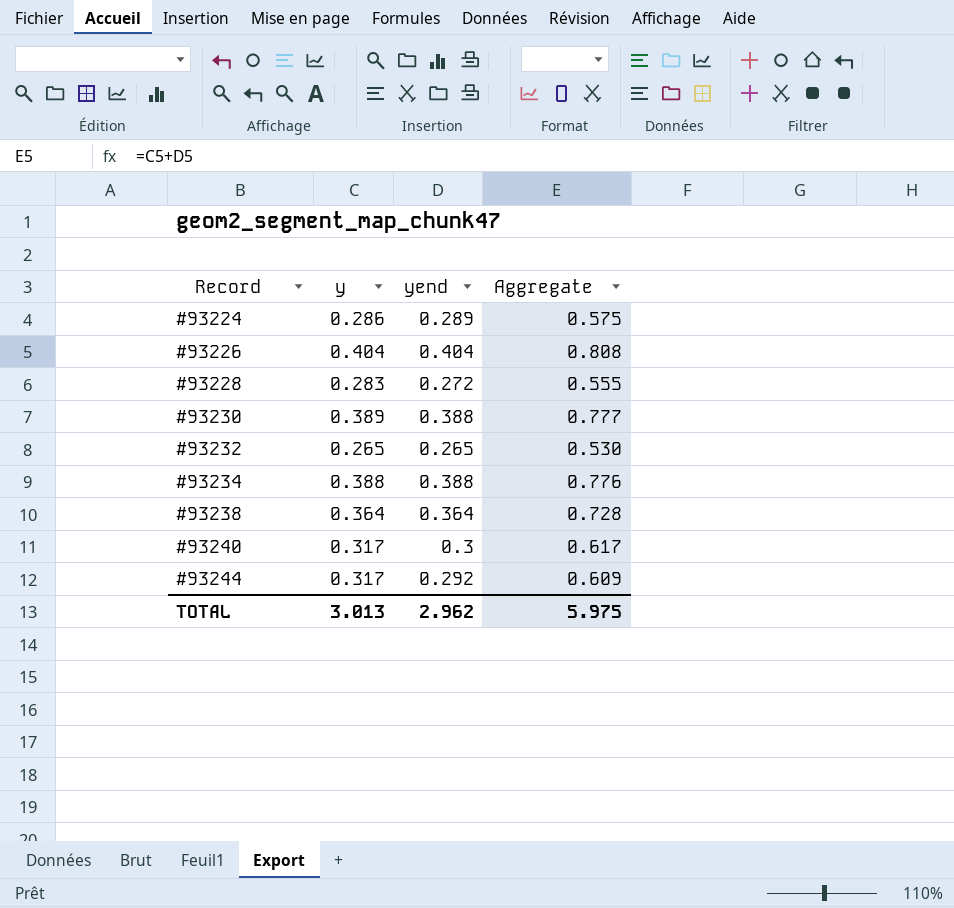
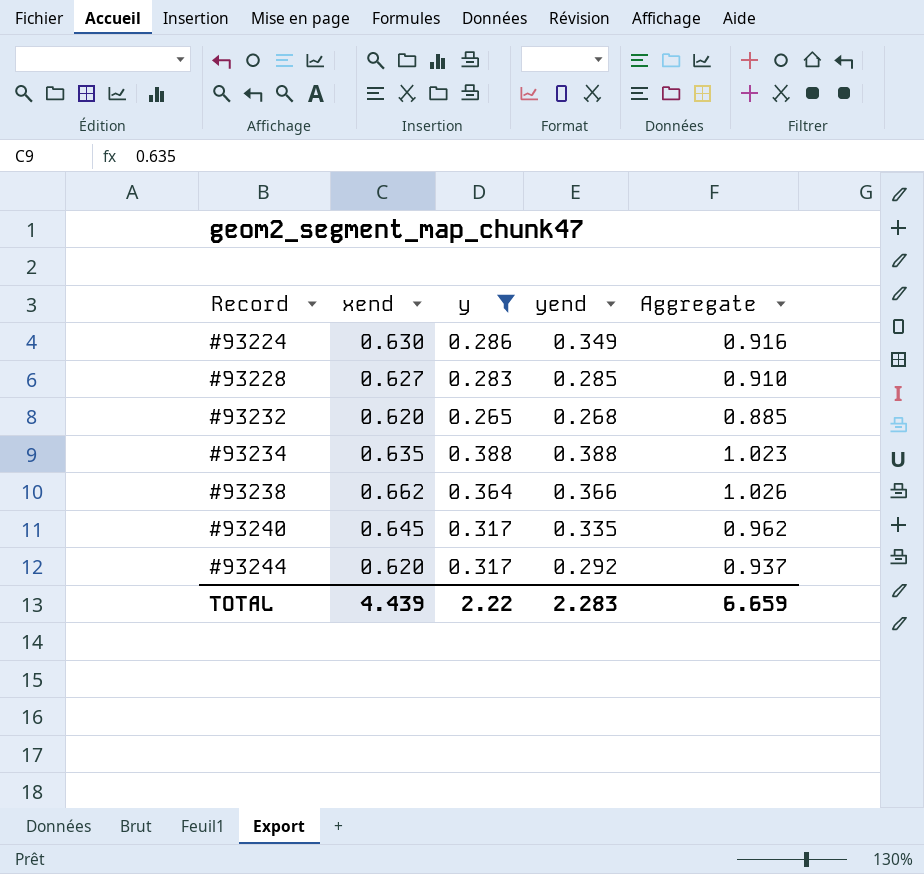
filter: none -> y <= 0.388
column xend | position: none -> 2
column Aggregate | formula: [y] + [yend] -> [xend] + [y]
#93224 | yend: 0.289 -> 0.349
#93228 | yend: 0.272 -> 0.285
#93232 | yend: 0.265 -> 0.268
#93238 | yend: 0.364 -> 0.366
#93240 | yend: 0.3 -> 0.335
TOTAL | y: 3.013 -> 2.22
TOTAL | yend: 2.962 -> 2.283
TOTAL | Aggregate: 5.975 -> 6.659

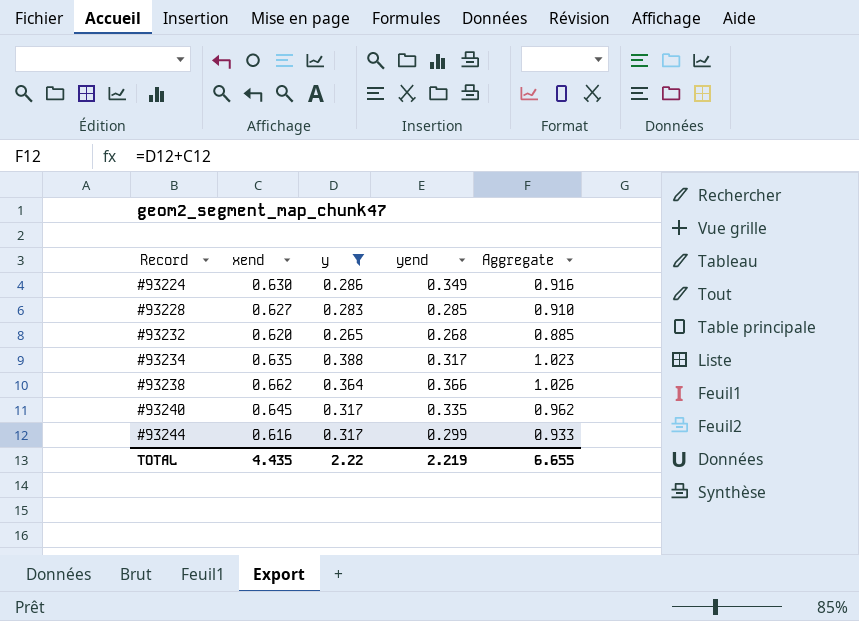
#93234 | yend: 0.388 -> 0.317
#93244 | xend: 0.620 -> 0.616
#93244 | yend: 0.292 -> 0.299
#93244 | Aggregate: 0.937 -> 0.933
TOTAL | xend: 4.439 -> 4.435
TOTAL | yend: 2.283 -> 2.219
TOTAL | Aggregate: 6.659 -> 6.655

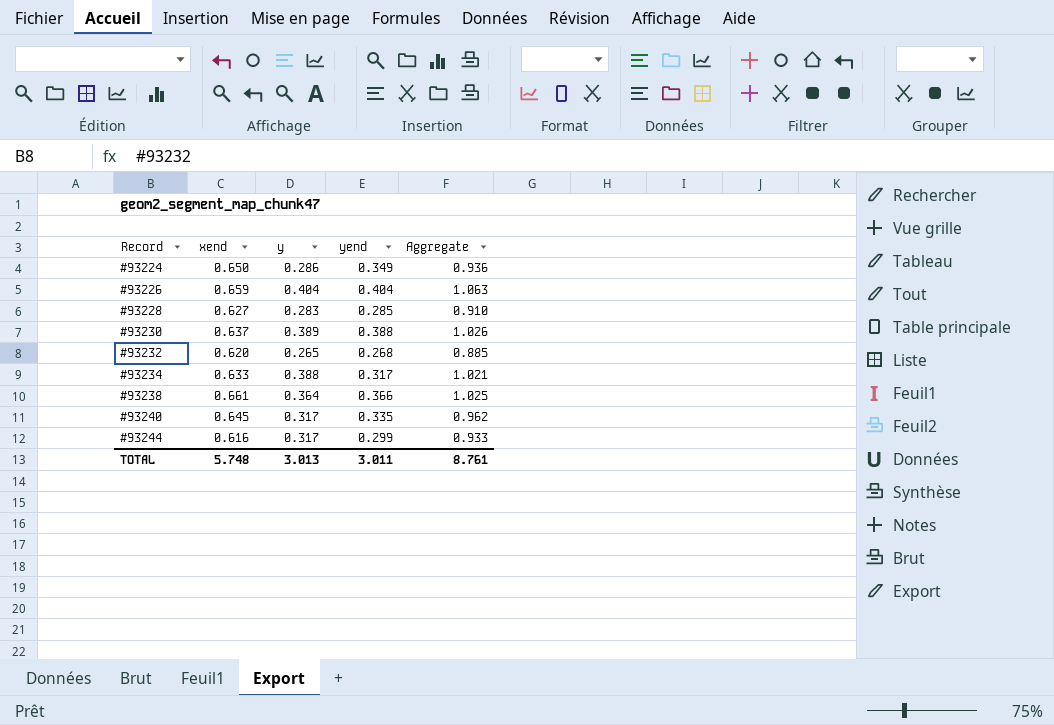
filter: y <= 0.388 -> none
#93224 | xend: 0.630 -> 0.650
#93224 | Aggregate: 0.916 -> 0.936
#93234 | xend: 0.635 -> 0.633
#93234 | Aggregate: 1.023 -> 1.021
#93238 | xend: 0.662 -> 0.661
#93238 | Aggregate: 1.026 -> 1.025
TOTAL | xend: 4.435 -> 5.748
TOTAL | y: 2.22 -> 3.013
TOTAL | yend: 2.219 -> 3.011
TOTAL | Aggregate: 6.655 -> 8.761

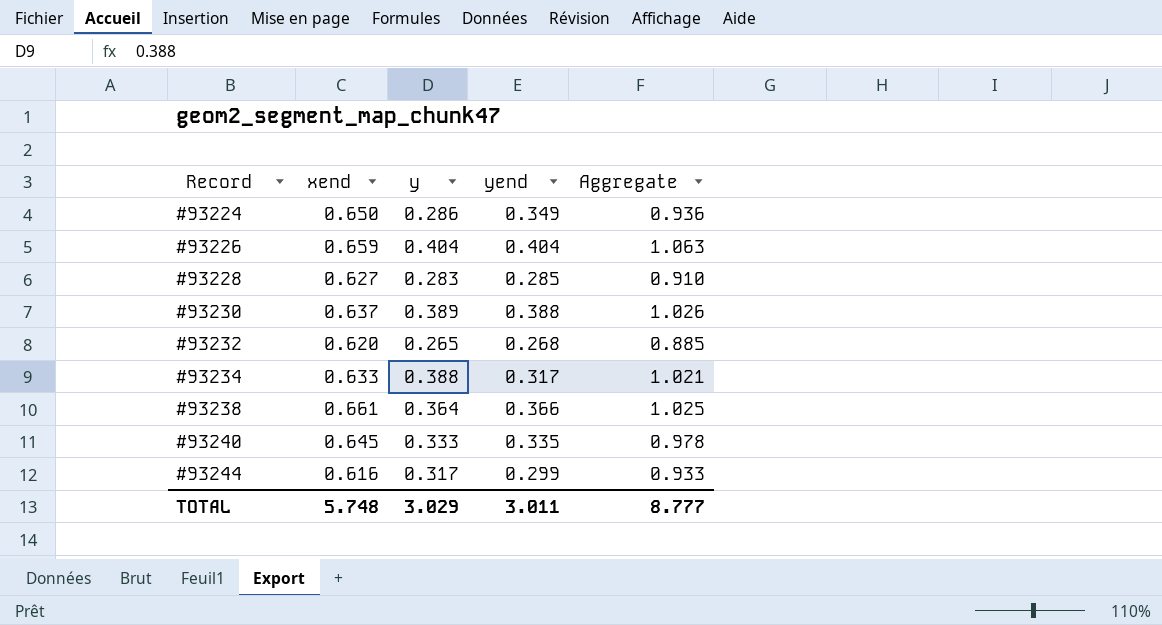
#93240 | y: 0.317 -> 0.333
#93240 | Aggregate: 0.962 -> 0.978
TOTAL | y: 3.013 -> 3.029
TOTAL | Aggregate: 8.761 -> 8.777

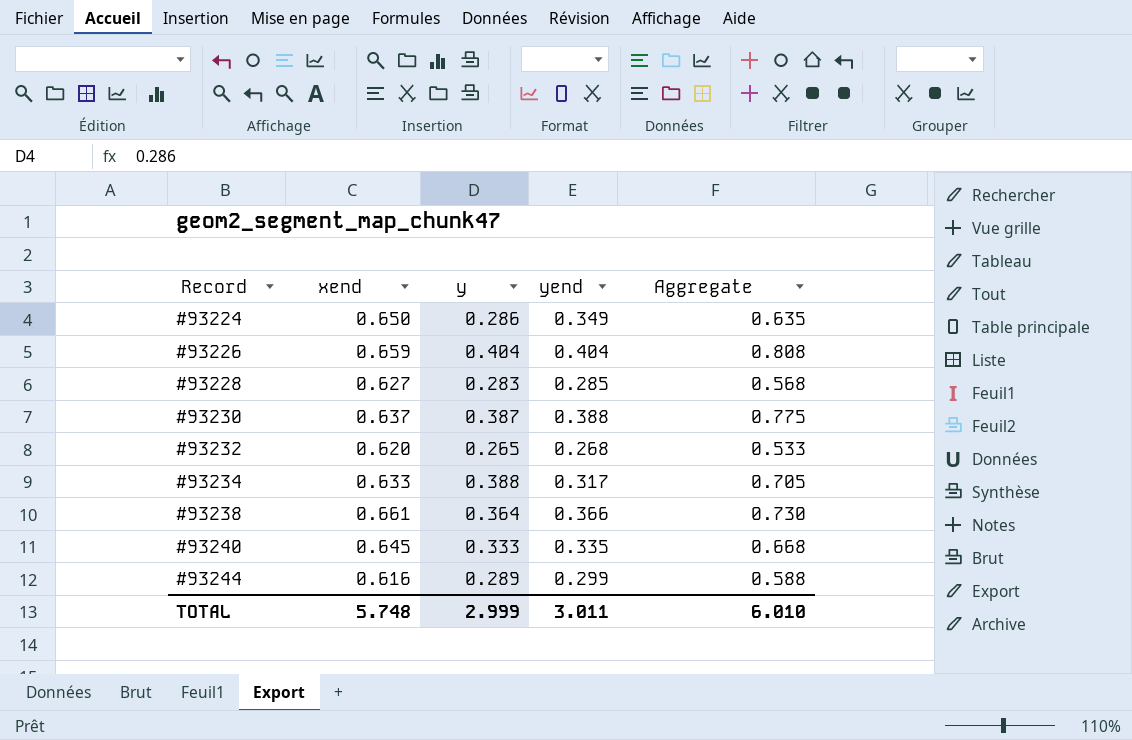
column Aggregate | formula: [xend] + [y] -> [y] + [yend]
#93230 | y: 0.389 -> 0.387
#93244 | y: 0.317 -> 0.289
TOTAL | y: 3.029 -> 2.999
TOTAL | Aggregate: 8.777 -> 6.010

